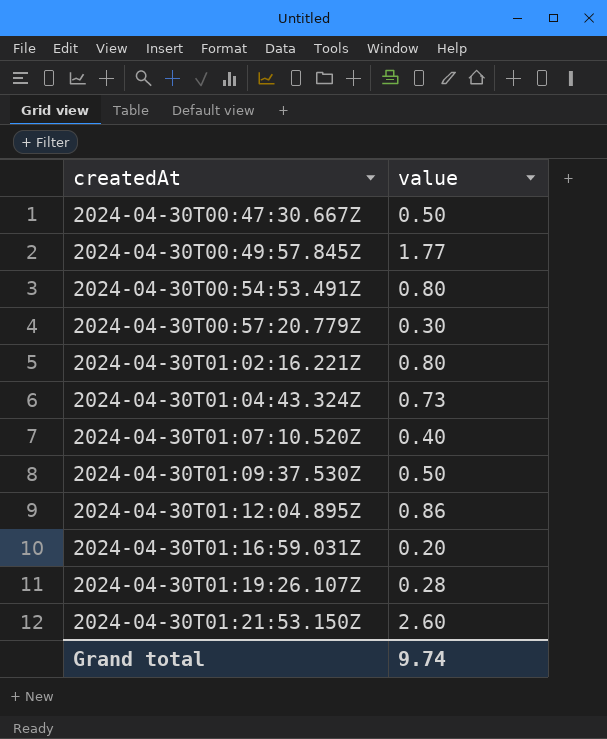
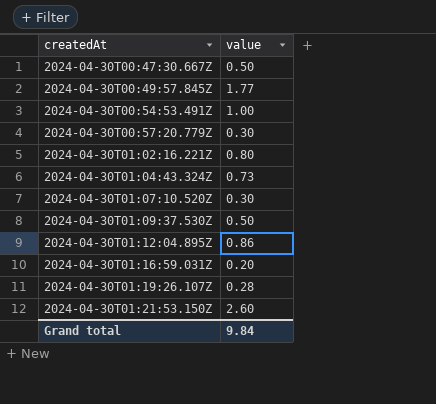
2024-04-30T00:54:53.491Z | value: 0.80 -> 1.00
2024-04-30T01:07:10.520Z | value: 0.40 -> 0.30
Grand total | value: 9.74 -> 9.84

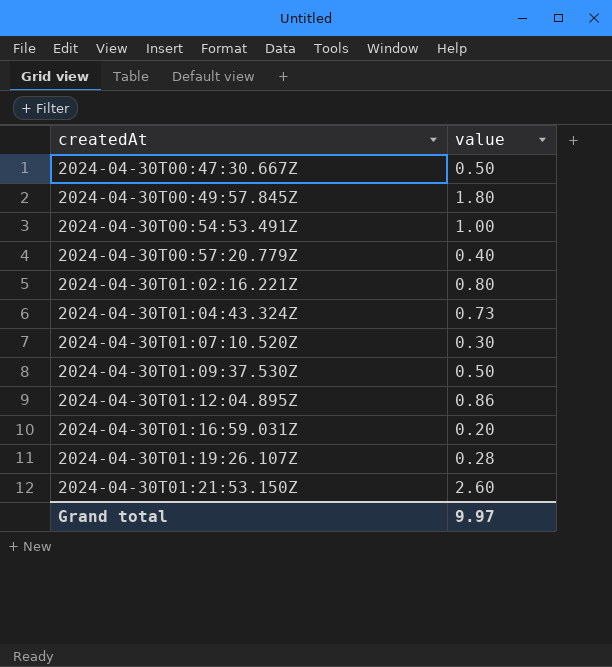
2024-04-30T00:49:57.845Z | value: 1.77 -> 1.80
2024-04-30T00:57:20.779Z | value: 0.30 -> 0.40
Grand total | value: 9.84 -> 9.97

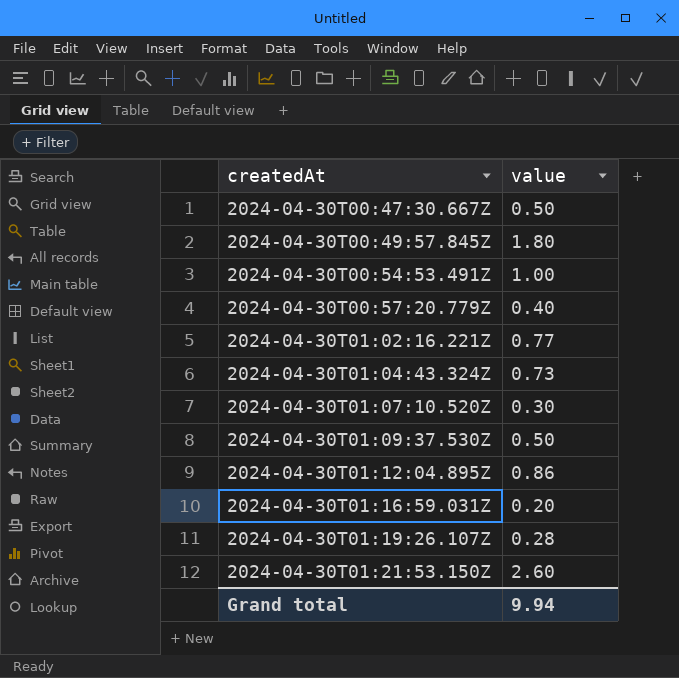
2024-04-30T01:02:16.221Z | value: 0.80 -> 0.77
Grand total | value: 9.97 -> 9.94

